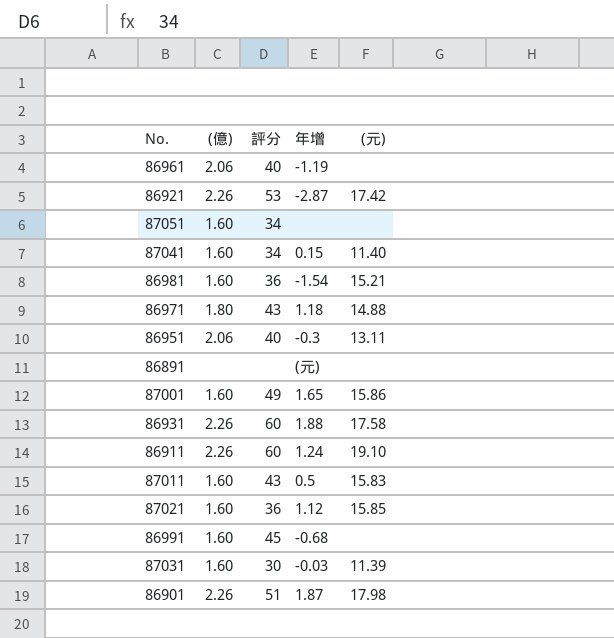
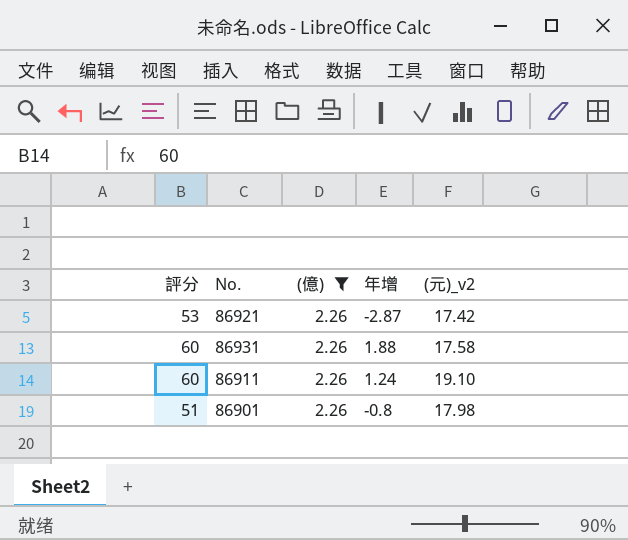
filter: none -> (億) = 2.26
column 評分 | position: 3 -> 1
column name: (元) -> (元)_v2
86901 | 年增: 1.87 -> -0.8

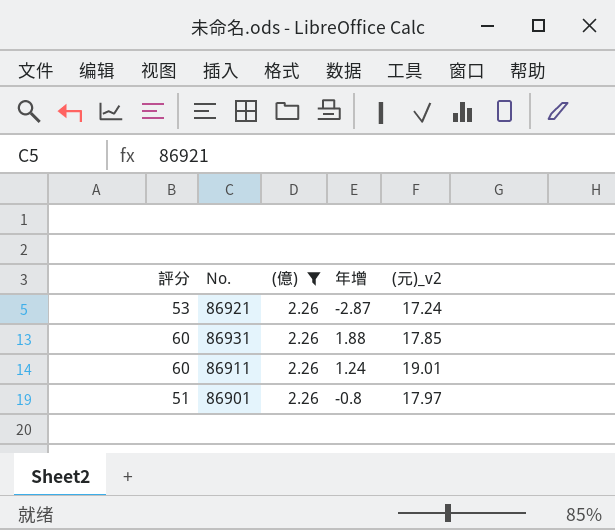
86921 | (元)_v2: 17.42 -> 17.24
86931 | (元)_v2: 17.58 -> 17.85
86911 | (元)_v2: 19.10 -> 19.01
86901 | (元)_v2: 17.98 -> 17.97

